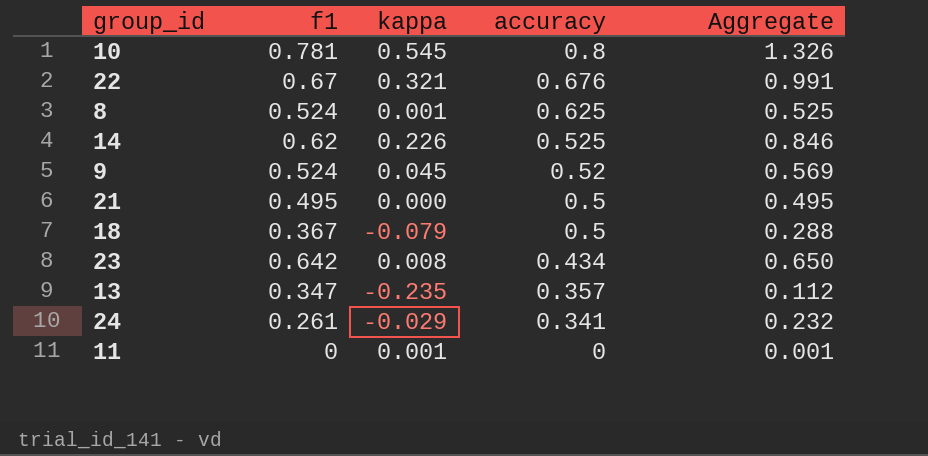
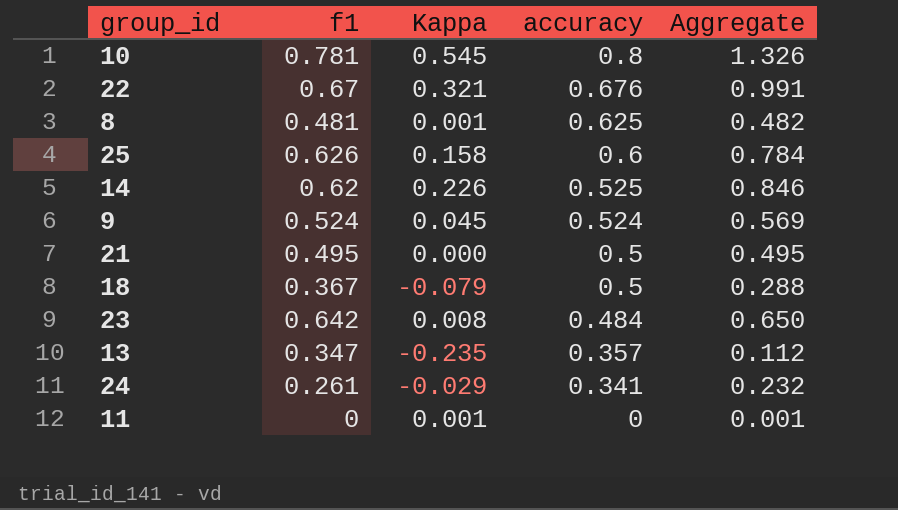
column name: kappa -> Kappa
8 | f1: 0.524 -> 0.481
8 | Aggregate: 0.525 -> 0.482
row 25: none -> 0.626 | 0.158 | 0.6 | 0.784
9 | accuracy: 0.52 -> 0.524
23 | accuracy: 0.434 -> 0.484

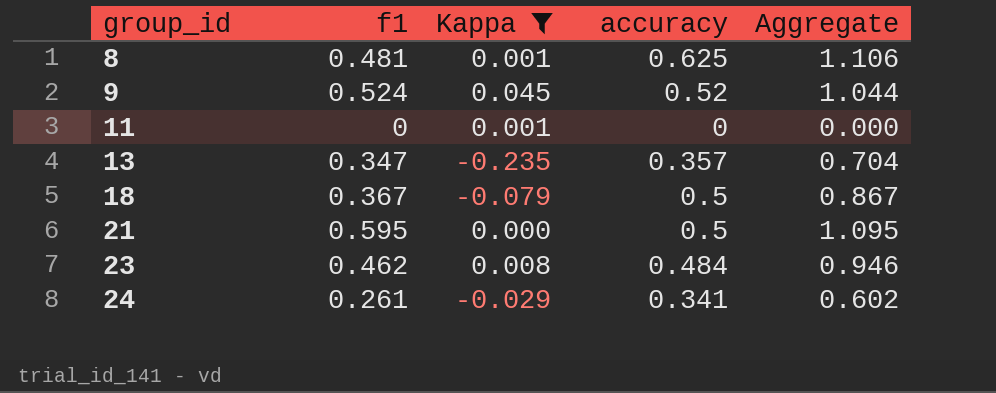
filter: none -> Kappa <= 0.045
row order: accuracy descending -> group_id ascending
column Aggregate | formula: [f1] + [Kappa] -> [f1] + [accuracy]
9 | accuracy: 0.524 -> 0.52
21 | f1: 0.495 -> 0.595
23 | f1: 0.642 -> 0.462

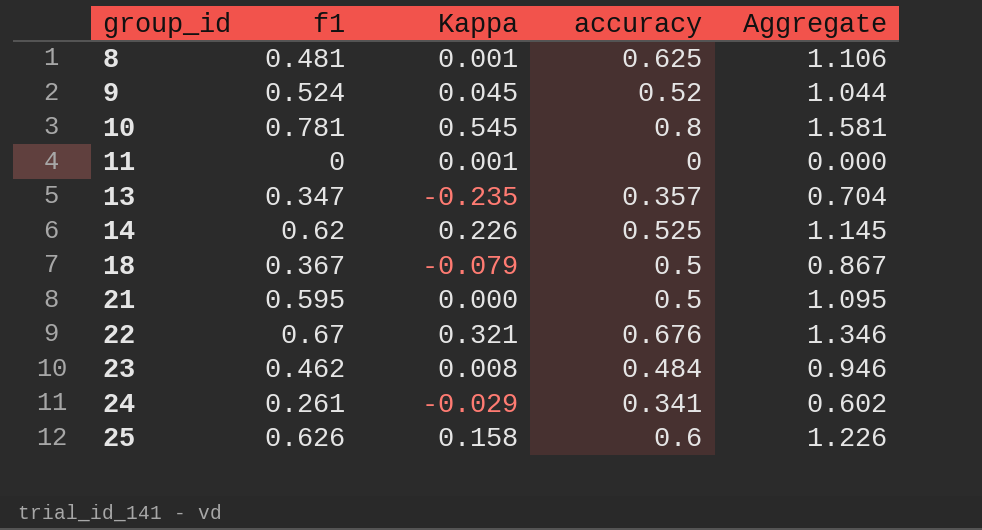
filter: Kappa <= 0.045 -> none

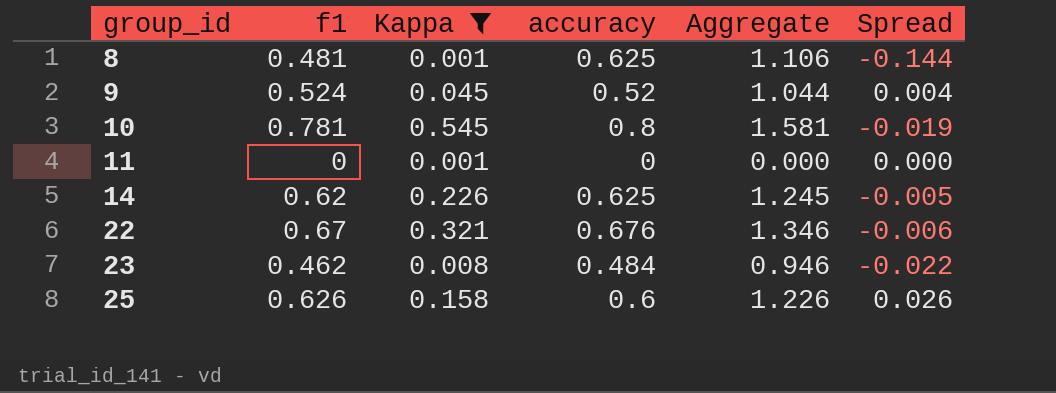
filter: none -> Kappa >= 0.001
column Spread | formula: none -> [f1] - [accuracy]
14 | accuracy: 0.525 -> 0.625
14 | Aggregate: 1.145 -> 1.245

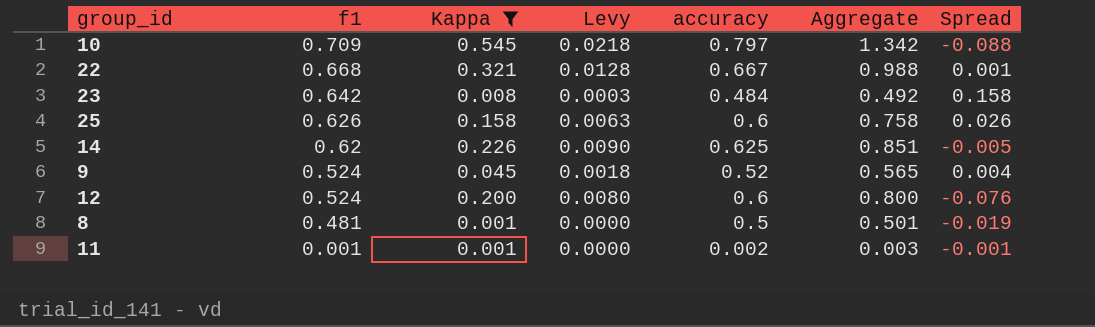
row order: group_id ascending -> f1 descending
column Levy | formula: none -> [Kappa] * 0.04
column Aggregate | formula: [f1] + [accuracy] -> [Kappa] + [accuracy]
10 | f1: 0.781 -> 0.709
10 | accuracy: 0.8 -> 0.797
10 | Spread: -0.019 -> -0.088
22 | f1: 0.67 -> 0.668
22 | accuracy: 0.676 -> 0.667
22 | Spread: -0.006 -> 0.001
23 | f1: 0.462 -> 0.642
23 | Spread: -0.022 -> 0.158
row 12: none -> 0.524 | 0.200 | 0.0080 | 0.6 | 0.800 | -0.076
8 | accuracy: 0.625 -> 0.5
8 | Spread: -0.144 -> -0.019
11 | f1: 0 -> 0.001
11 | accuracy: 0 -> 0.002
11 | Spread: 0.000 -> -0.001

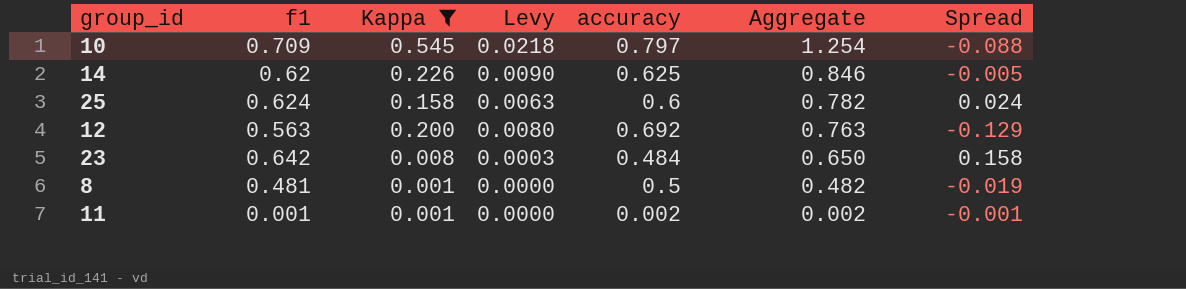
row order: f1 descending -> Aggregate descending
column Aggregate | formula: [Kappa] + [accuracy] -> [f1] + [Kappa]
row 22: 0.668 | 0.321 | 0.0128 | 0.667 | 0.988 | 0.001 -> none
row 9: 0.524 | 0.045 | 0.0018 | 0.52 | 0.565 | 0.004 -> none
25 | f1: 0.626 -> 0.624
25 | Spread: 0.026 -> 0.024
12 | f1: 0.524 -> 0.563
12 | accuracy: 0.6 -> 0.692
12 | Spread: -0.076 -> -0.129

